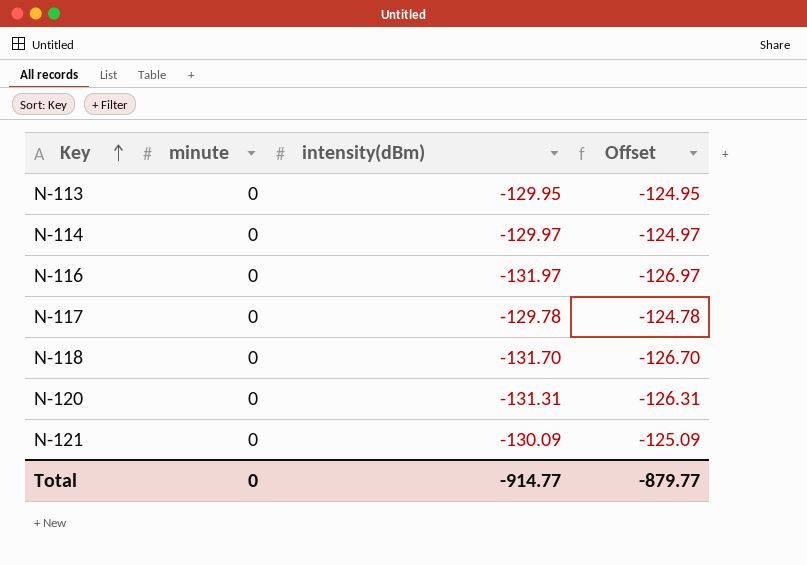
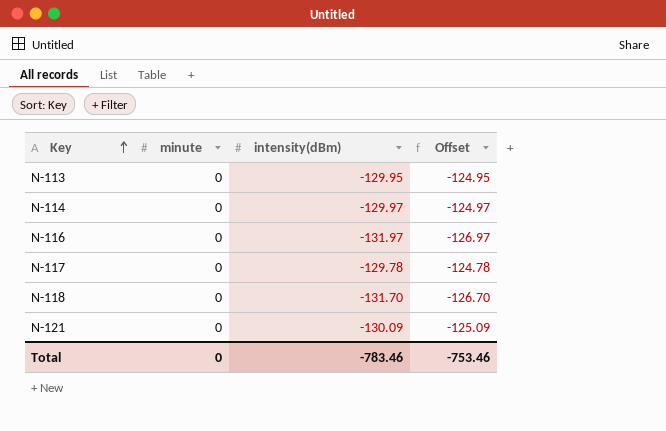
row N-120: 0 | -131.31 | -126.31 -> none
Total | intensity(dBm): -914.77 -> -783.46
Total | Offset: -879.77 -> -753.46

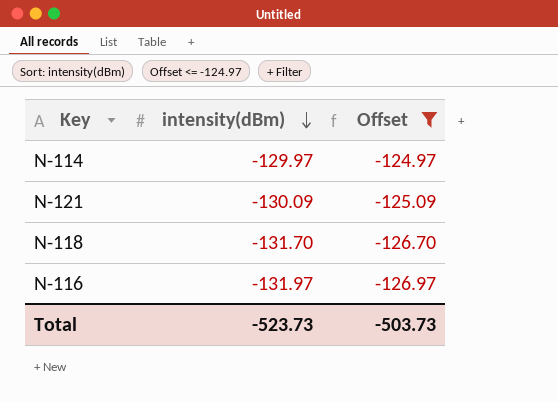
filter: none -> Offset <= -124.97
row order: Key ascending -> intensity(dBm) descending
column minute | position: 2 -> none
Total | intensity(dBm): -783.46 -> -523.73
Total | Offset: -753.46 -> -503.73

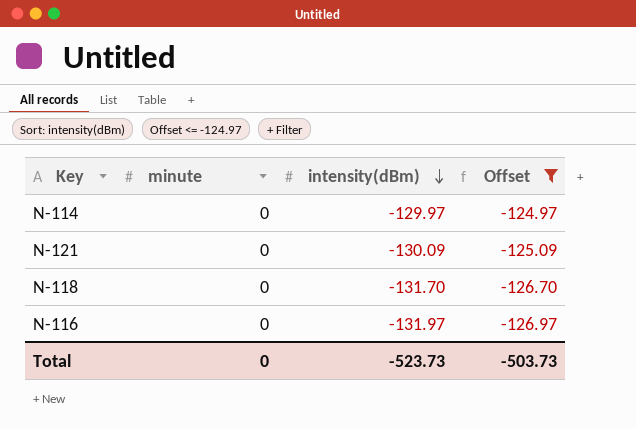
column minute | position: none -> 2

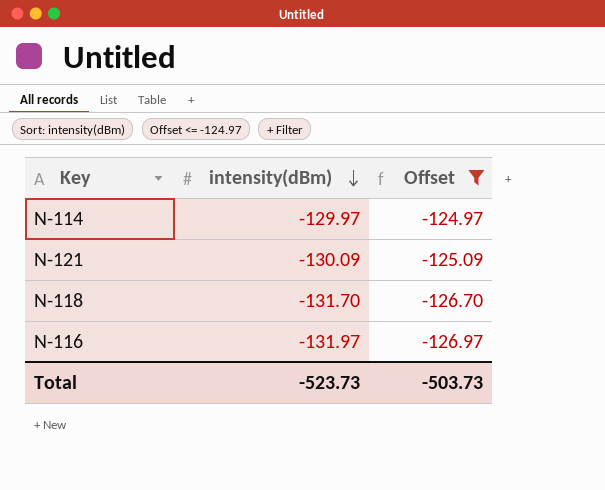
column minute | position: 2 -> none

